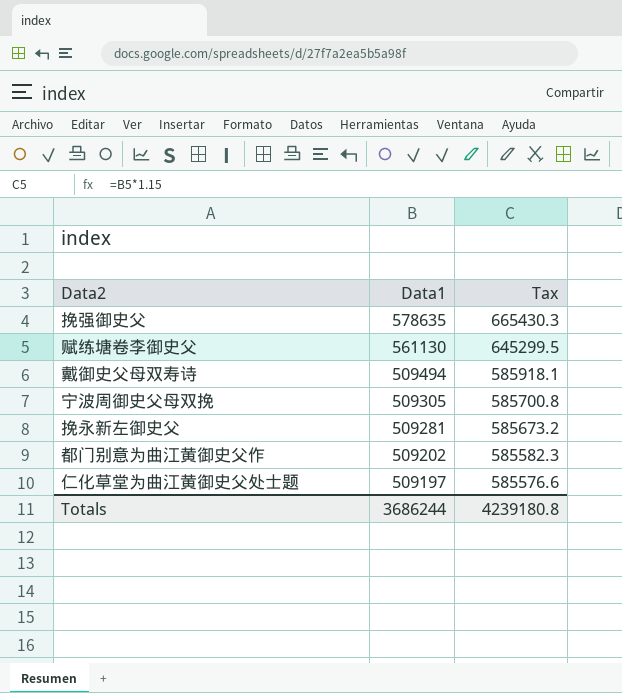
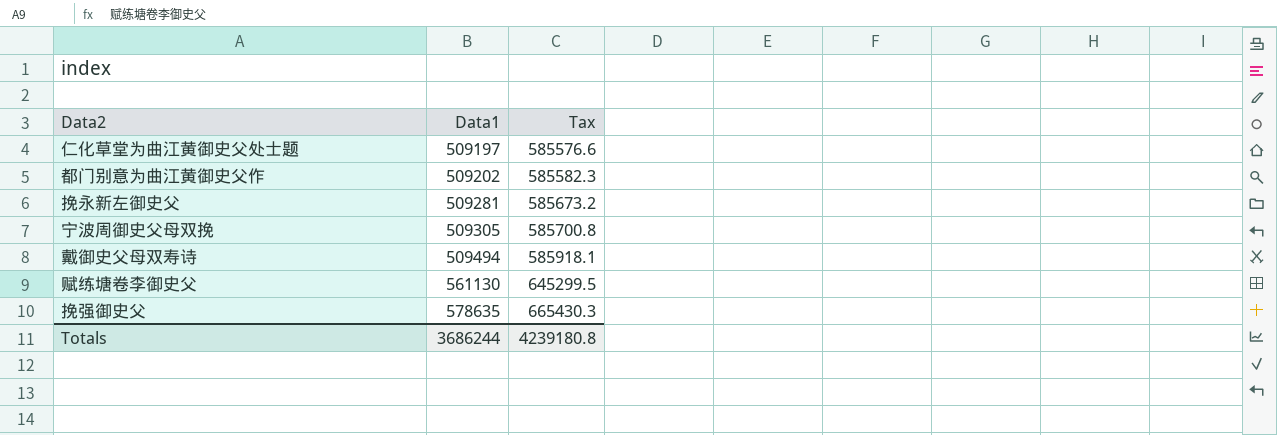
row order: Data1 descending -> Data1 ascending

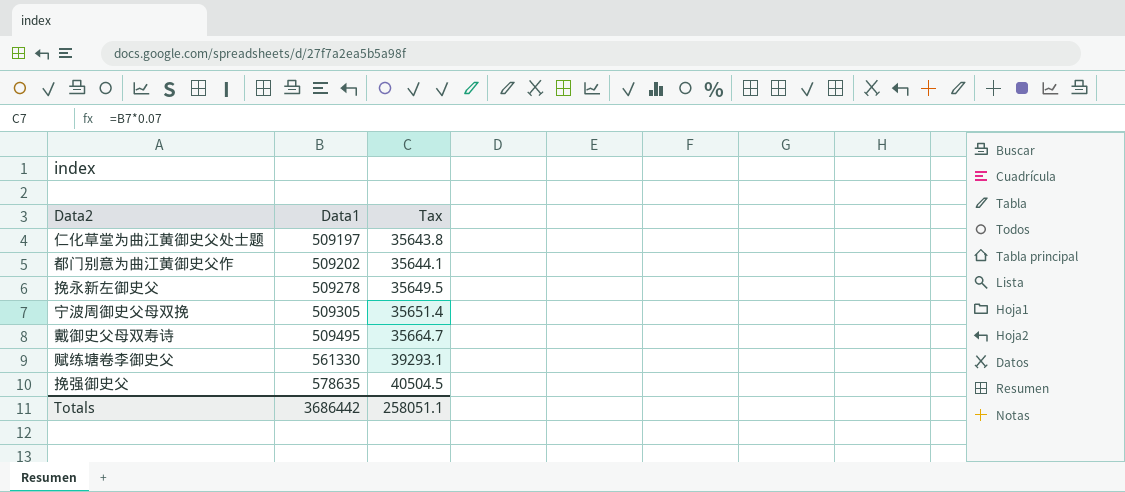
column Tax | formula: [Data1] * 1.15 -> [Data1] * 0.07
挽永新左御史父 | Data1: 509281 -> 509278
戴御史父母双寿诗 | Data1: 509494 -> 509495
赋练塘卷李御史父 | Data1: 561130 -> 561330
Totals | Data1: 3686244 -> 3686442
Totals | Tax: 4239180.8 -> 258051.1

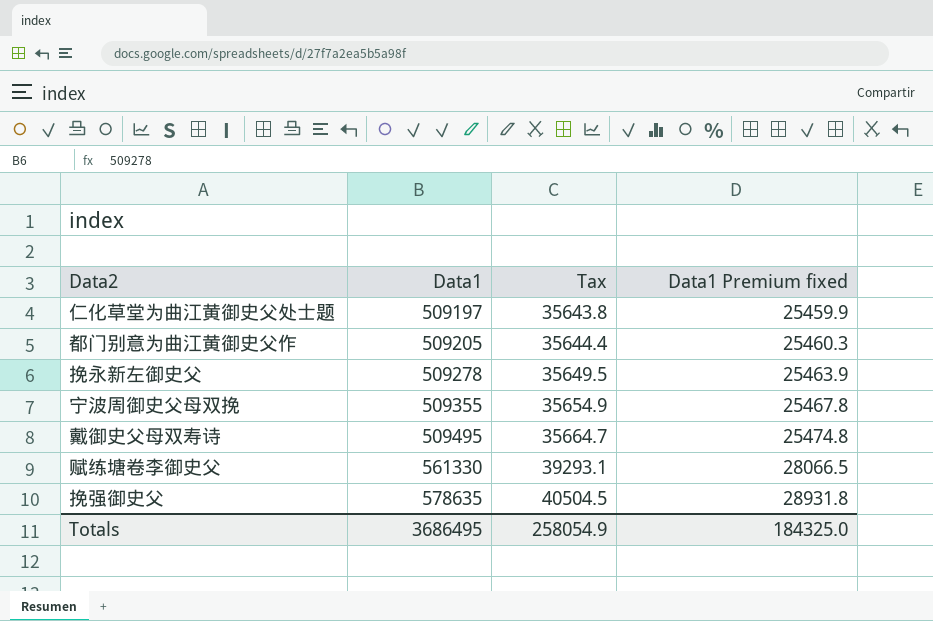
column Data1 Premium fixed | formula: none -> [Data1] * 0.05
都门别意为曲江黄御史父作 | Data1: 509202 -> 509205
都门别意为曲江黄御史父作 | Tax: 35644.1 -> 35644.4
宁波周御史父母双挽 | Data1: 509305 -> 509355
宁波周御史父母双挽 | Tax: 35651.4 -> 35654.9
Totals | Data1: 3686442 -> 3686495
Totals | Tax: 258051.1 -> 258054.9

